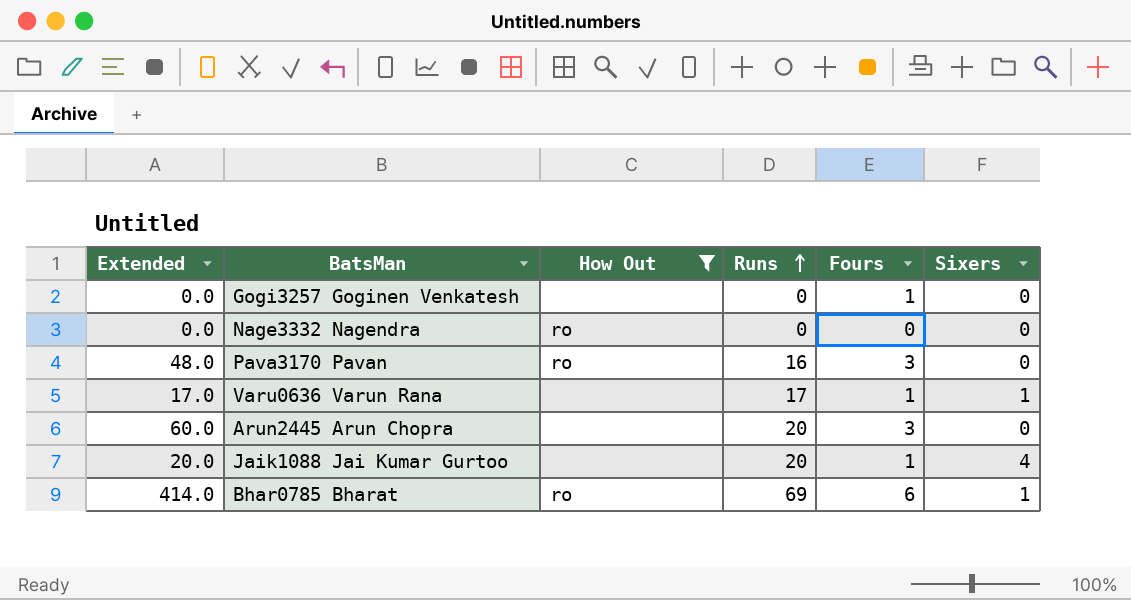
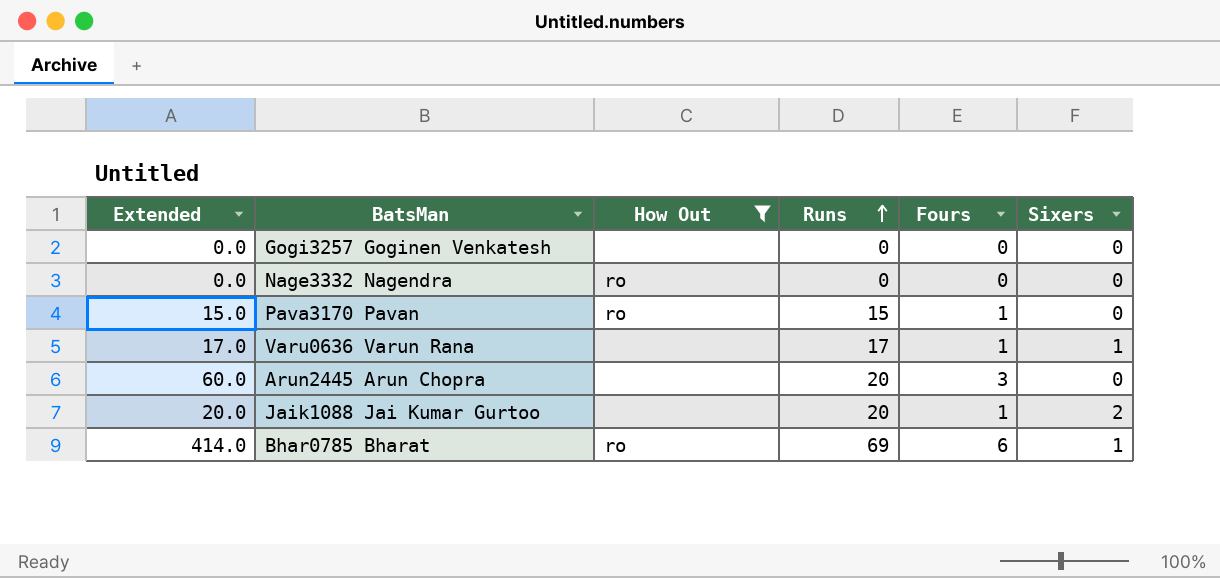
Gogi3257 Goginen Venkatesh | Fours: 1 -> 0
Pava3170 Pavan | Extended: 48.0 -> 15.0
Pava3170 Pavan | Runs: 16 -> 15
Pava3170 Pavan | Fours: 3 -> 1
Jaik1088 Jai Kumar Gurtoo | Sixers: 4 -> 2

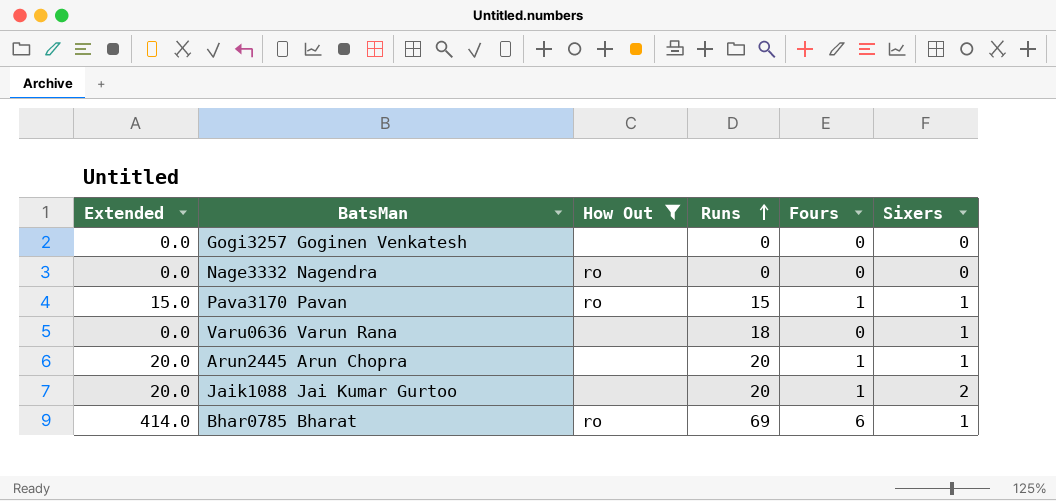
Pava3170 Pavan | Sixers: 0 -> 1
Varu0636 Varun Rana | Extended: 17.0 -> 0.0
Varu0636 Varun Rana | Runs: 17 -> 18
Varu0636 Varun Rana | Fours: 1 -> 0
Arun2445 Arun Chopra | Extended: 60.0 -> 20.0
Arun2445 Arun Chopra | Fours: 3 -> 1
Arun2445 Arun Chopra | Sixers: 0 -> 1

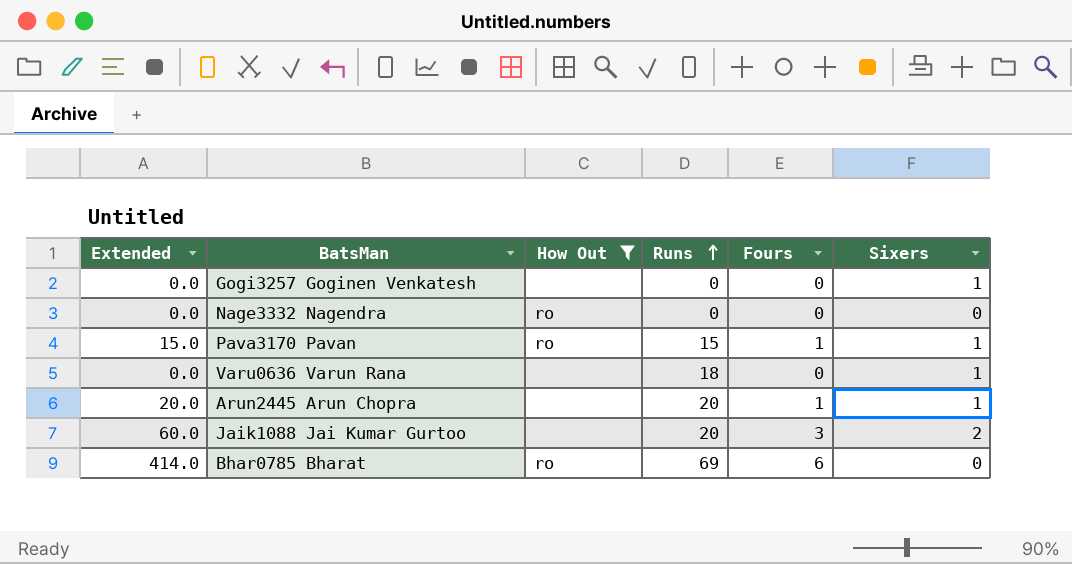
Gogi3257 Goginen Venkatesh | Sixers: 0 -> 1
Jaik1088 Jai Kumar Gurtoo | Extended: 20.0 -> 60.0
Jaik1088 Jai Kumar Gurtoo | Fours: 1 -> 3
Bhar0785 Bharat | Sixers: 1 -> 0

